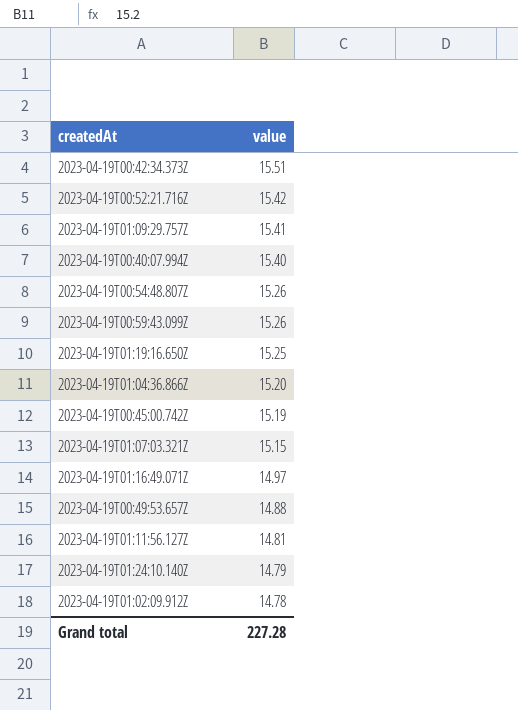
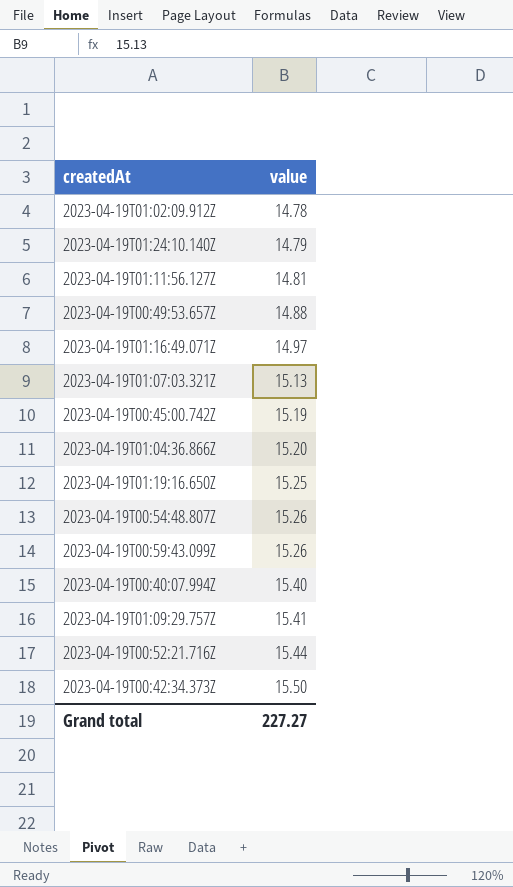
row order: value descending -> value ascending
2023-04-19T01:07:03.321Z | value: 15.15 -> 15.13
2023-04-19T00:52:21.716Z | value: 15.42 -> 15.44
2023-04-19T00:42:34.373Z | value: 15.51 -> 15.50
Grand total | value: 227.28 -> 227.27

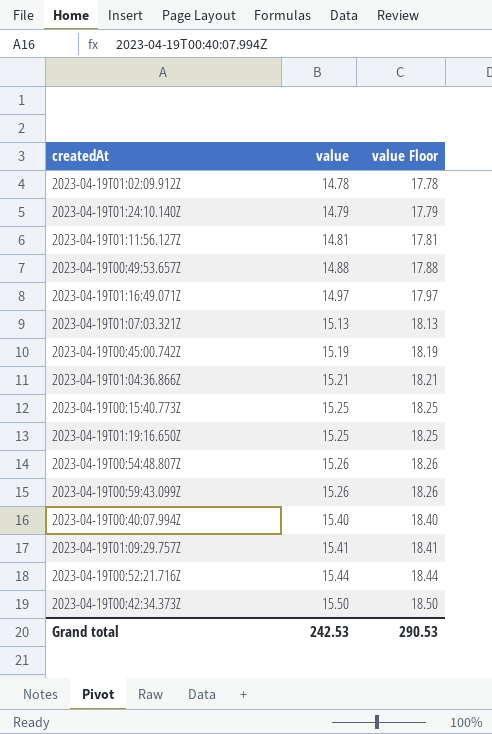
column value Floor | formula: none -> [value] + 3
2023-04-19T01:04:36.866Z | value: 15.20 -> 15.21
row 2023-04-19T00:15:40.773Z: none -> 15.25 | 18.25
Grand total | value: 227.27 -> 242.53

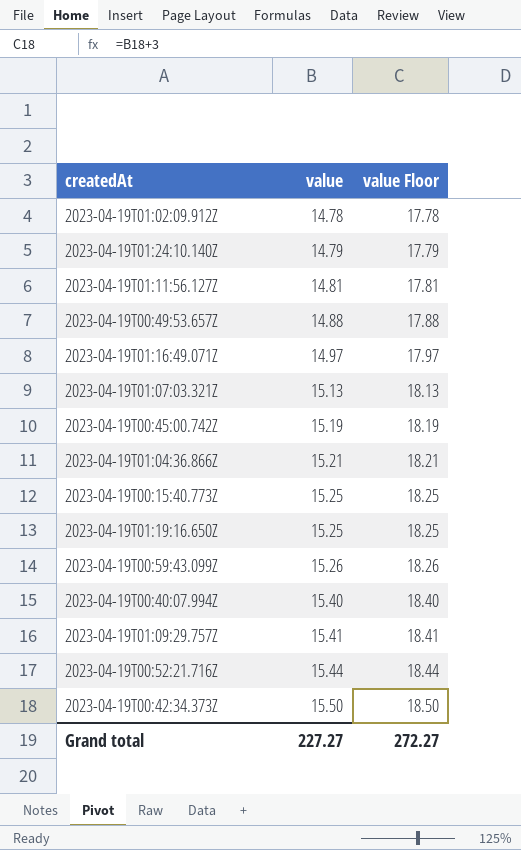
row 2023-04-19T00:54:48.807Z: 15.26 | 18.26 -> none
Grand total | value: 242.53 -> 227.27
Grand total | value Floor: 290.53 -> 272.27

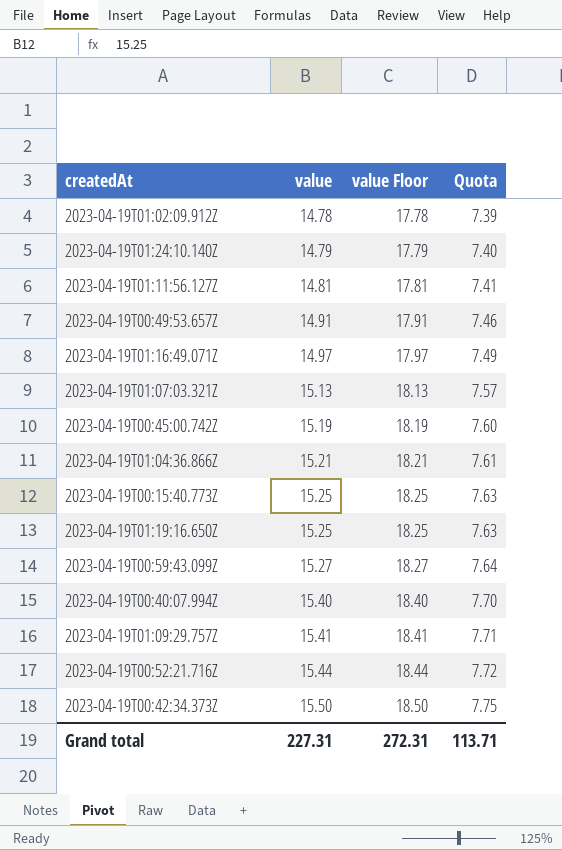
column Quota | formula: none -> [value] * 0.5
2023-04-19T00:49:53.657Z | value: 14.88 -> 14.91
2023-04-19T00:49:53.657Z | value Floor: 17.88 -> 17.91
2023-04-19T00:59:43.099Z | value: 15.26 -> 15.27
2023-04-19T00:59:43.099Z | value Floor: 18.26 -> 18.27
Grand total | value: 227.27 -> 227.31
Grand total | value Floor: 272.27 -> 272.31

